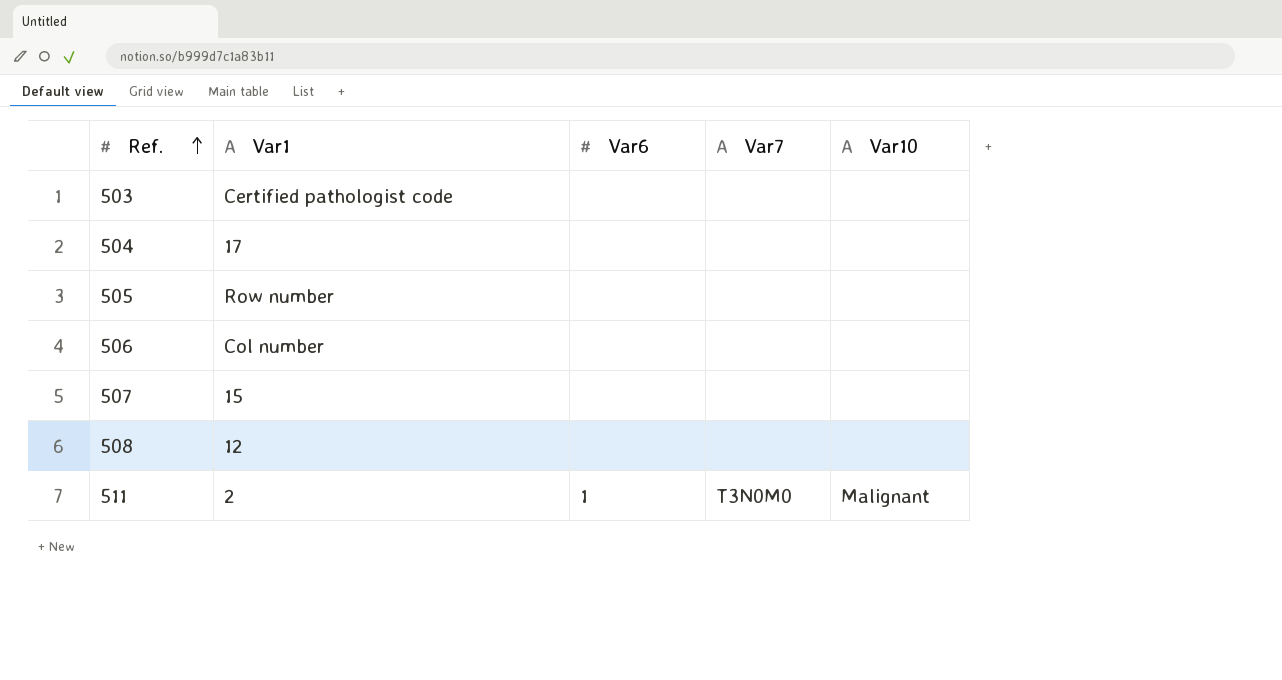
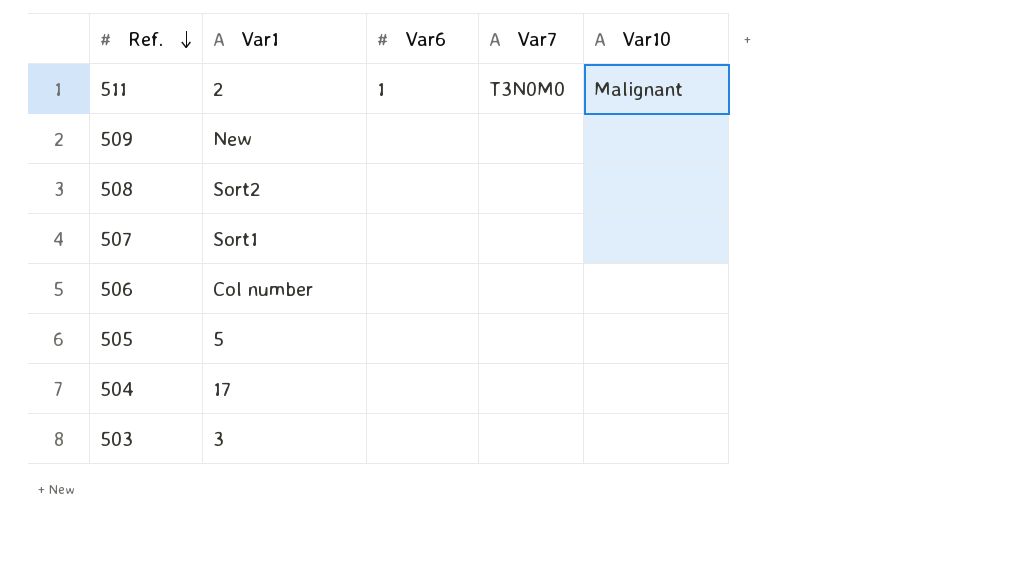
row order: Ref. ascending -> Ref. descending
row 509: none -> New | none | none | none
508 | Var1: 12 -> Sort2
507 | Var1: 15 -> Sort1
505 | Var1: Row number -> 5
503 | Var1: Certified pathologist code -> 3

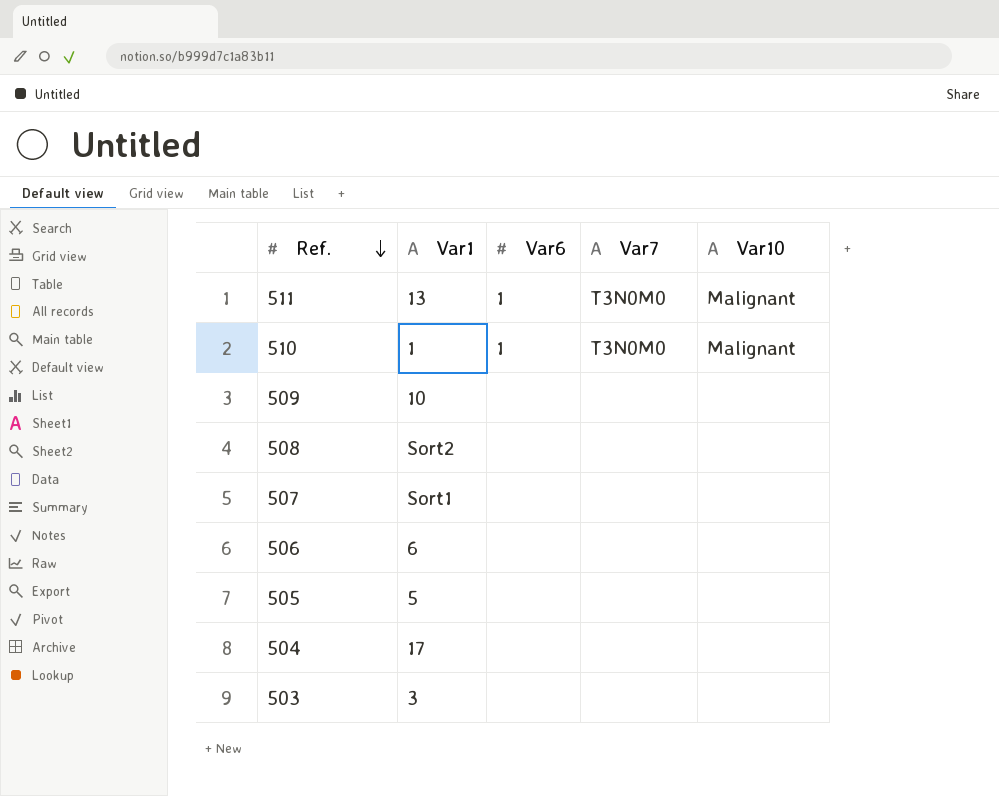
511 | Var1: 2 -> 13
row 510: none -> 1 | 1 | T3N0M0 | Malignant
509 | Var1: New -> 10
506 | Var1: Col number -> 6

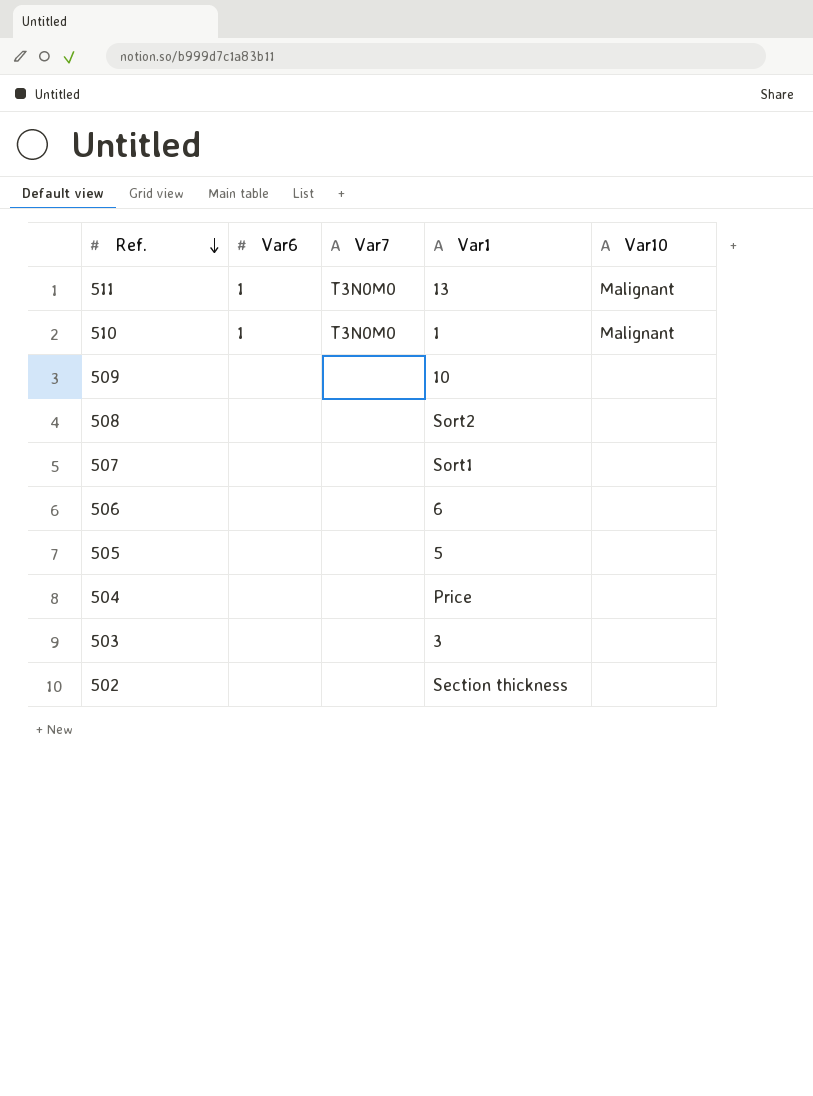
column Var1 | position: 2 -> 4
504 | Var1: 17 -> Price
row 502: none -> none | none | Section thickness | none

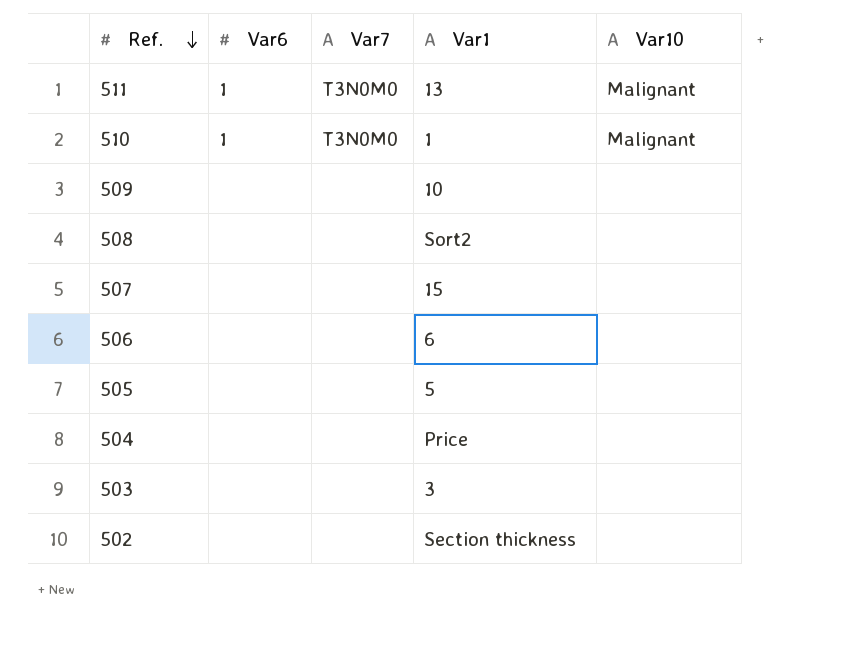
507 | Var1: Sort1 -> 15

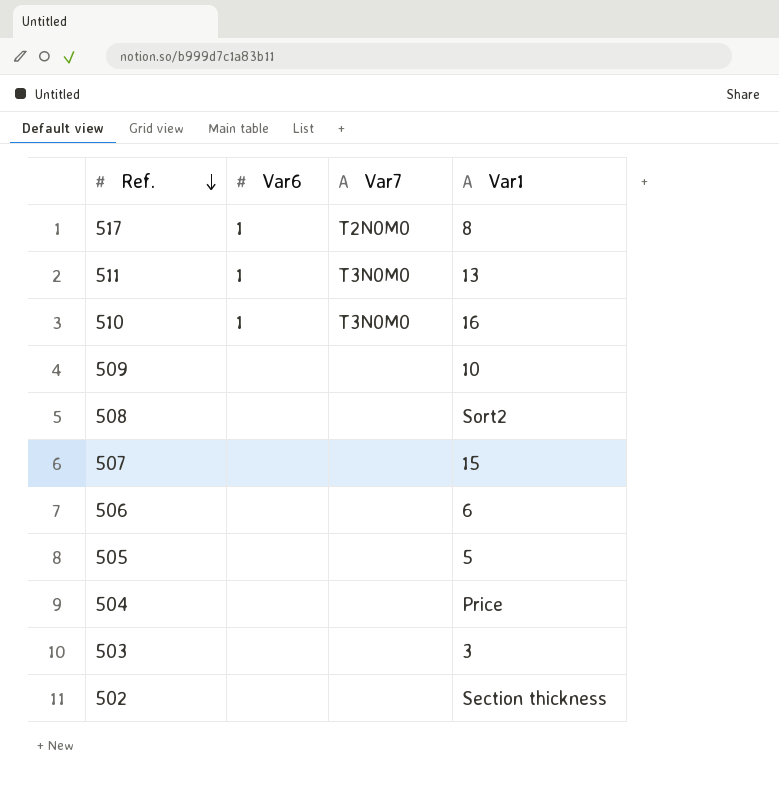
column Var10 | position: 5 -> none
row 517: none -> 1 | T2N0M0 | 8
510 | Var1: 1 -> 16

